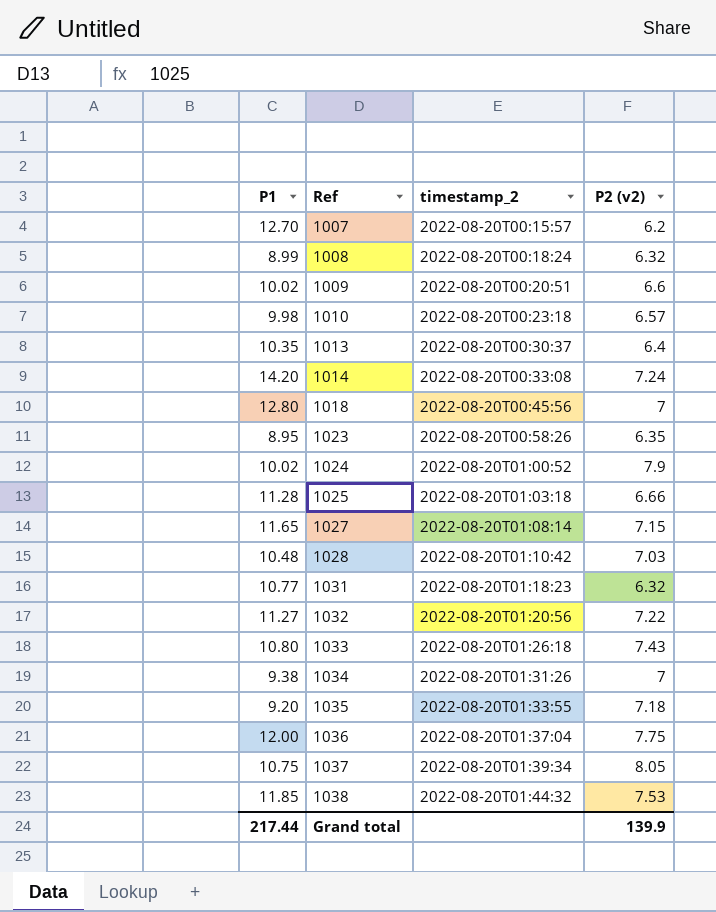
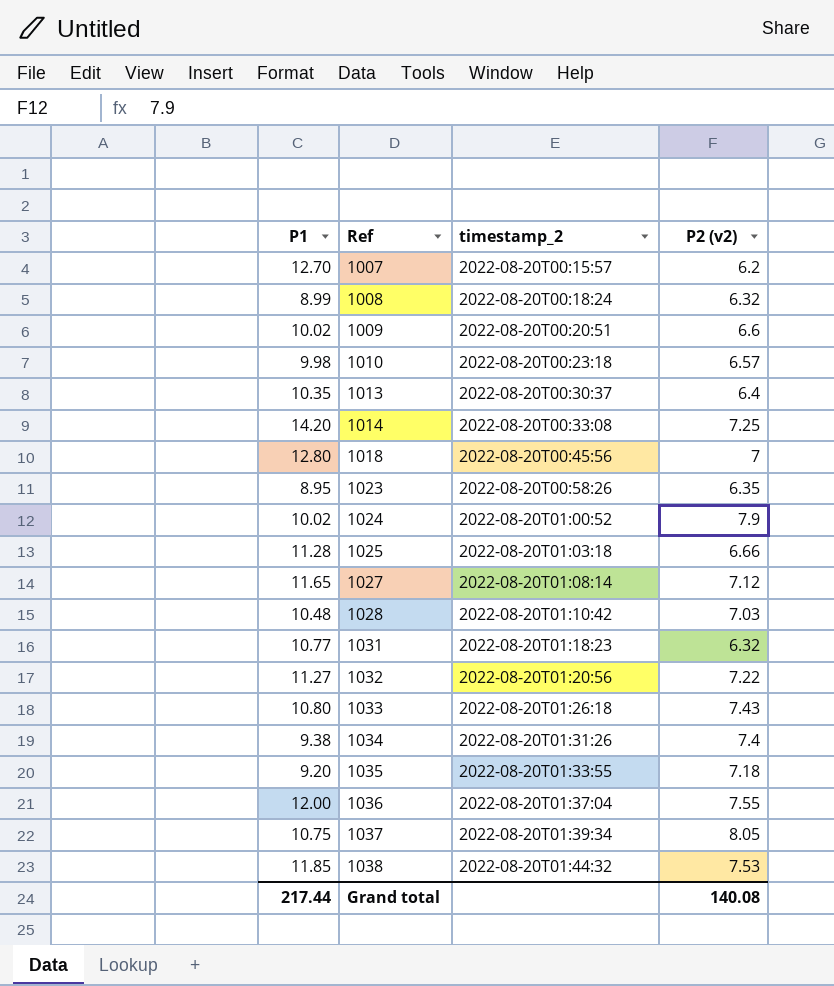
1014 | P2 (v2): 7.24 -> 7.25
1027 | P2 (v2): 7.15 -> 7.12
1034 | P2 (v2): 7 -> 7.4
1036 | P2 (v2): 7.75 -> 7.55
Grand total | P2 (v2): 139.9 -> 140.08

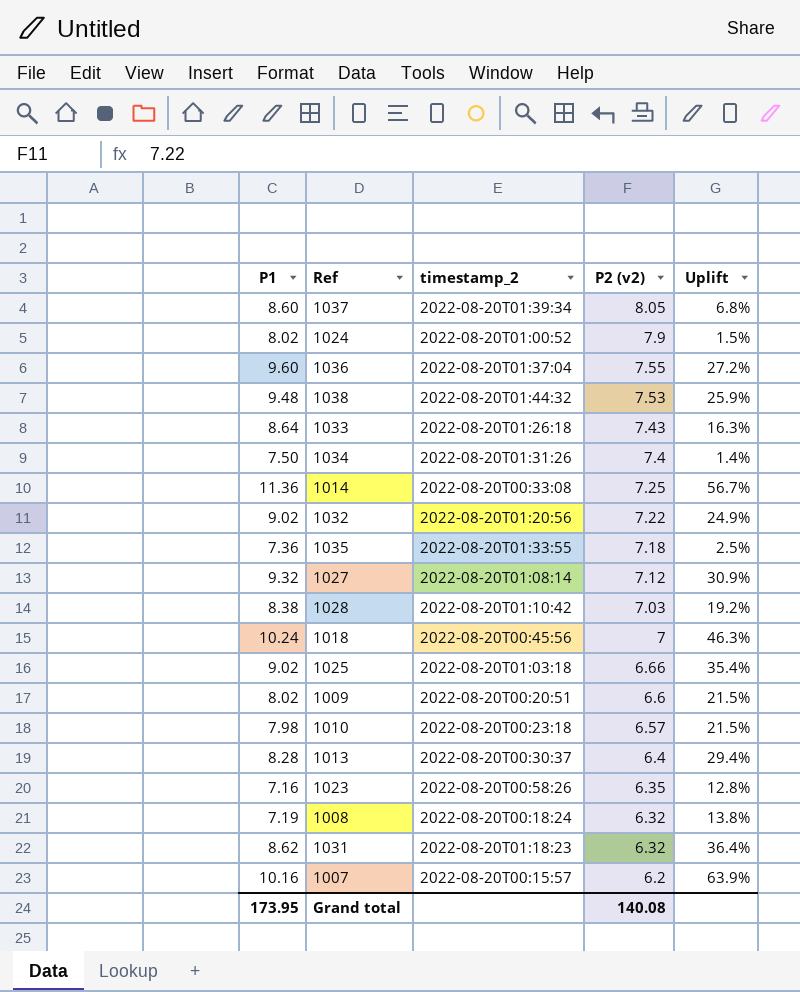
row order: Ref ascending -> P2 (v2) descending
column Uplift | formula: none -> ([P1] - [P2 (v2)]) / [P2 (v2)]
1037 | P1: 10.75 -> 8.60
1024 | P1: 10.02 -> 8.02
1036 | P1: 12.00 -> 9.60
1038 | P1: 11.85 -> 9.48
1033 | P1: 10.80 -> 8.64
1034 | P1: 9.38 -> 7.50
1014 | P1: 14.20 -> 11.36
1032 | P1: 11.27 -> 9.02
1035 | P1: 9.20 -> 7.36
1027 | P1: 11.65 -> 9.32
1028 | P1: 10.48 -> 8.38
1018 | P1: 12.80 -> 10.24
1025 | P1: 11.28 -> 9.02
1009 | P1: 10.02 -> 8.02
1010 | P1: 9.98 -> 7.98
1013 | P1: 10.35 -> 8.28
1023 | P1: 8.95 -> 7.16
1008 | P1: 8.99 -> 7.19
1031 | P1: 10.77 -> 8.62
1007 | P1: 12.70 -> 10.16
Grand total | P1: 217.44 -> 173.95

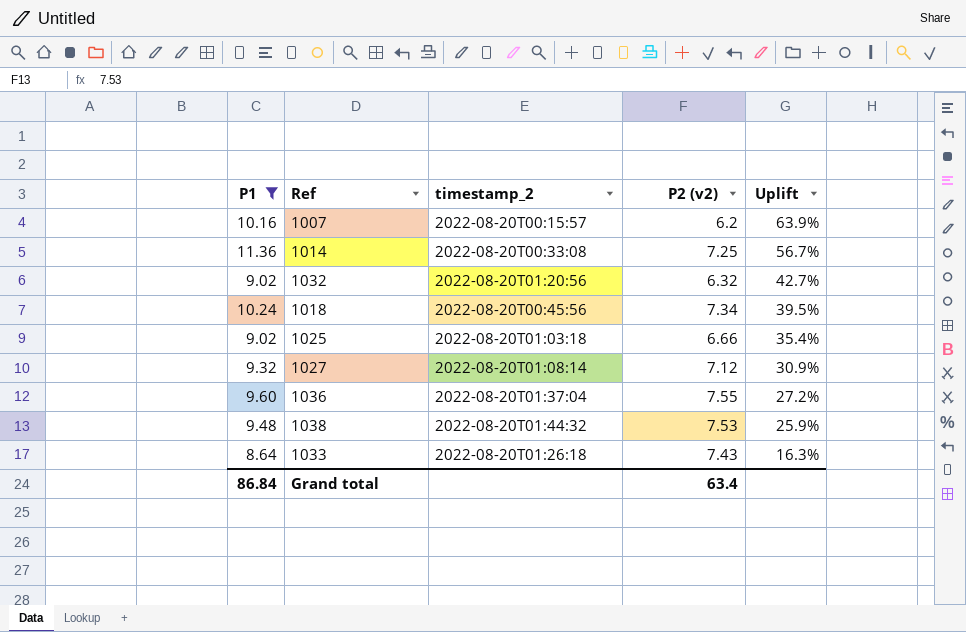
filter: none -> P1 >= 8.64
row order: P2 (v2) descending -> Uplift descending
1032 | P2 (v2): 7.22 -> 6.32
1032 | Uplift: 24.9% -> 42.7%
1018 | P2 (v2): 7 -> 7.34
1018 | Uplift: 46.3% -> 39.5%
Grand total | P1: 173.95 -> 86.84
Grand total | P2 (v2): 140.08 -> 63.4

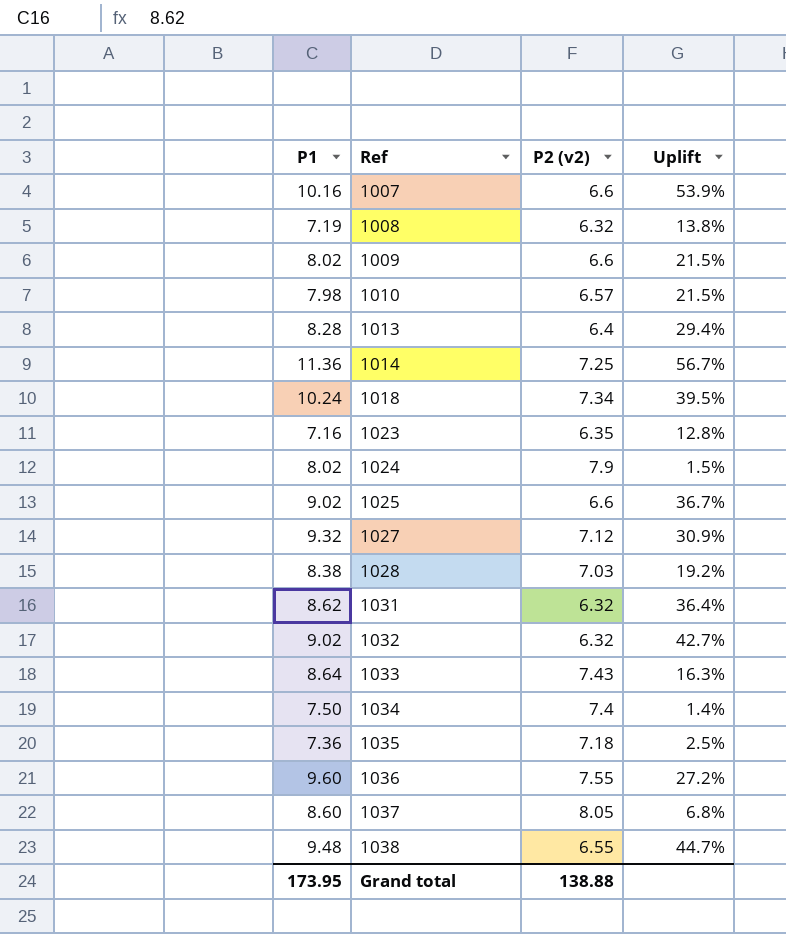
filter: P1 >= 8.64 -> none
row order: Uplift descending -> Ref ascending
column timestamp_2 | position: 3 -> none
1007 | P2 (v2): 6.2 -> 6.6
1007 | Uplift: 63.9% -> 53.9%
1025 | P2 (v2): 6.66 -> 6.6
1025 | Uplift: 35.4% -> 36.7%
1038 | P2 (v2): 7.53 -> 6.55
1038 | Uplift: 25.9% -> 44.7%
Grand total | P1: 86.84 -> 173.95
Grand total | P2 (v2): 63.4 -> 138.88

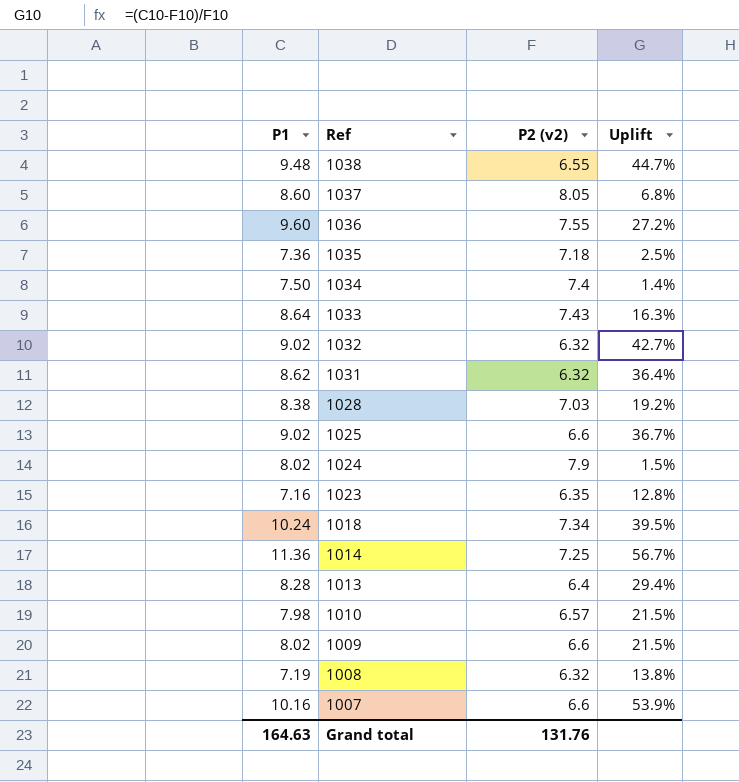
row order: Ref ascending -> Ref descending
row 1027: 9.32 | 7.12 | 30.9% -> none
Grand total | P1: 173.95 -> 164.63
Grand total | P2 (v2): 138.88 -> 131.76

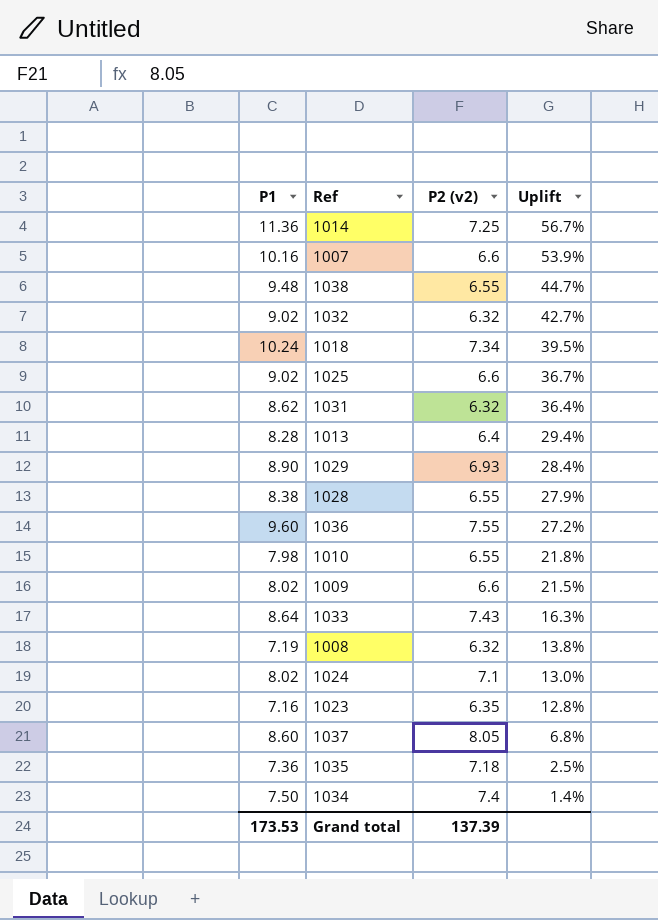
row order: Ref descending -> Uplift descending
row 1029: none -> 8.90 | 6.93 | 28.4%
1028 | P2 (v2): 7.03 -> 6.55
1028 | Uplift: 19.2% -> 27.9%
1010 | P2 (v2): 6.57 -> 6.55
1010 | Uplift: 21.5% -> 21.8%
1024 | P2 (v2): 7.9 -> 7.1
1024 | Uplift: 1.5% -> 13.0%
Grand total | P1: 164.63 -> 173.53
Grand total | P2 (v2): 131.76 -> 137.39

